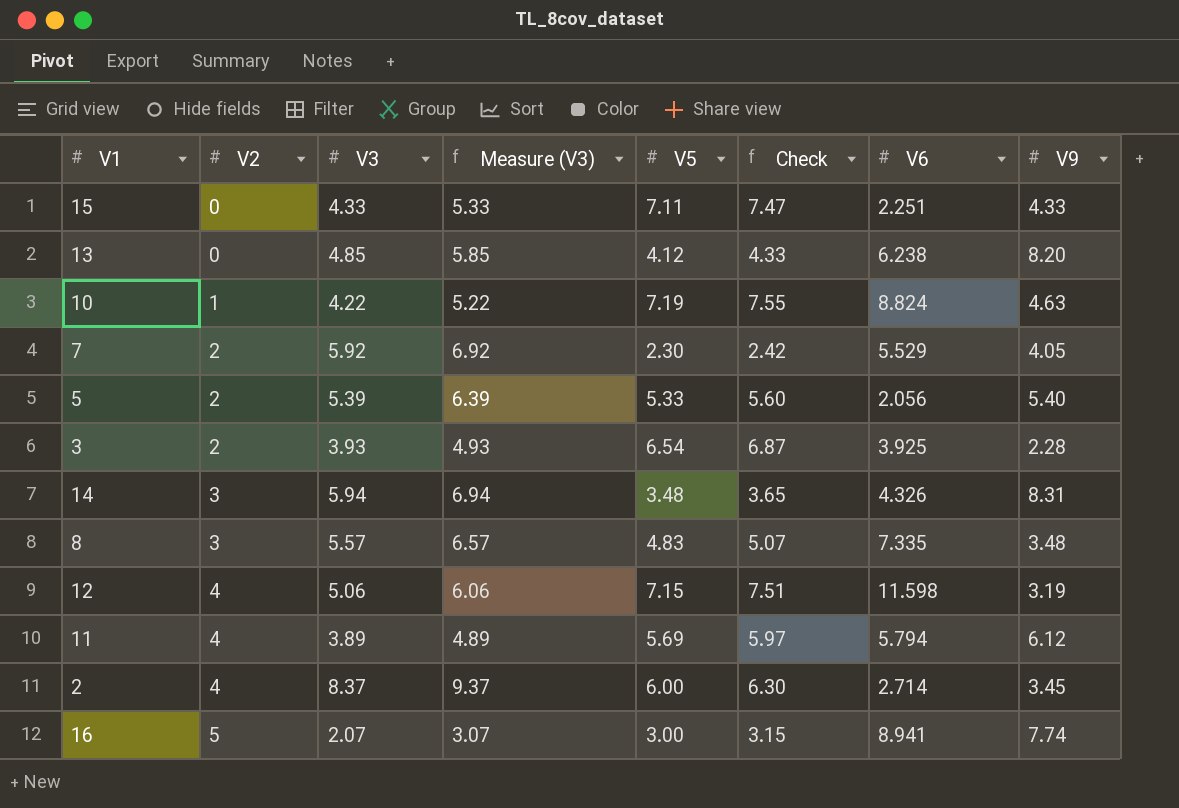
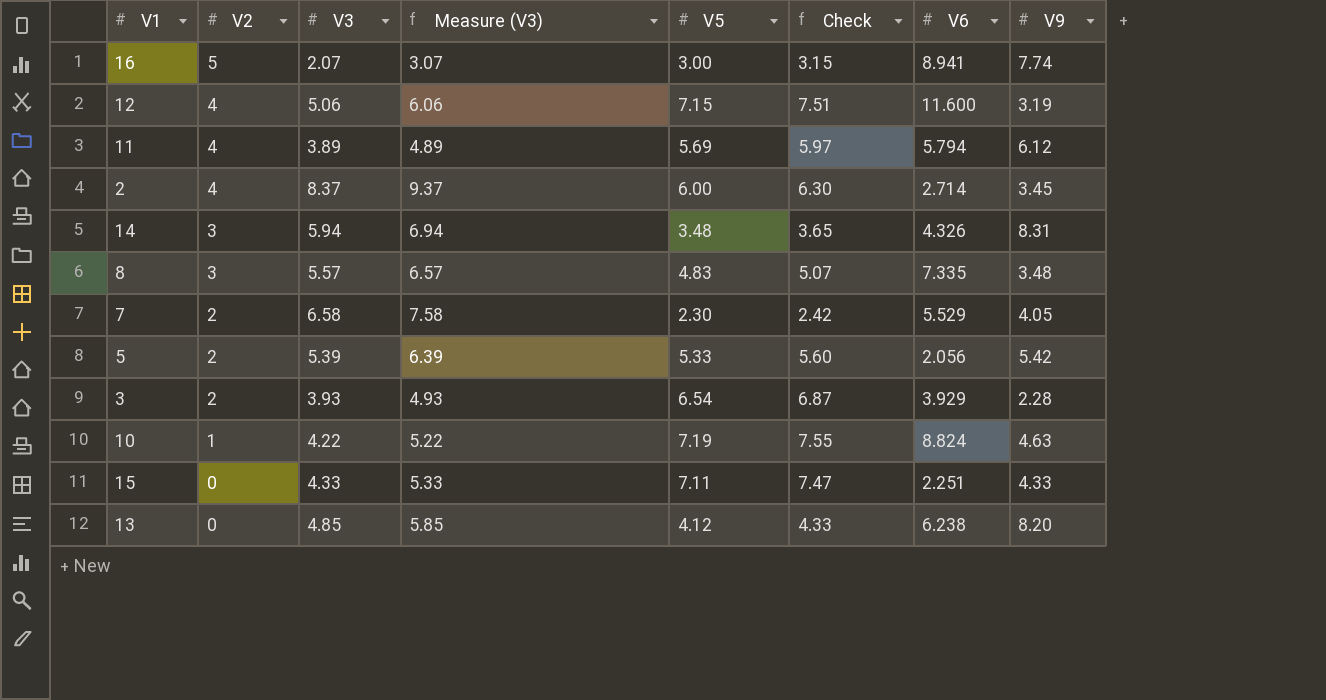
row order: V2 ascending -> V2 descending
12 | V6: 11.598 -> 11.600
7 | V3: 5.92 -> 6.58
7 | Measure (V3): 6.92 -> 7.58
5 | V9: 5.40 -> 5.42
3 | V6: 3.925 -> 3.929

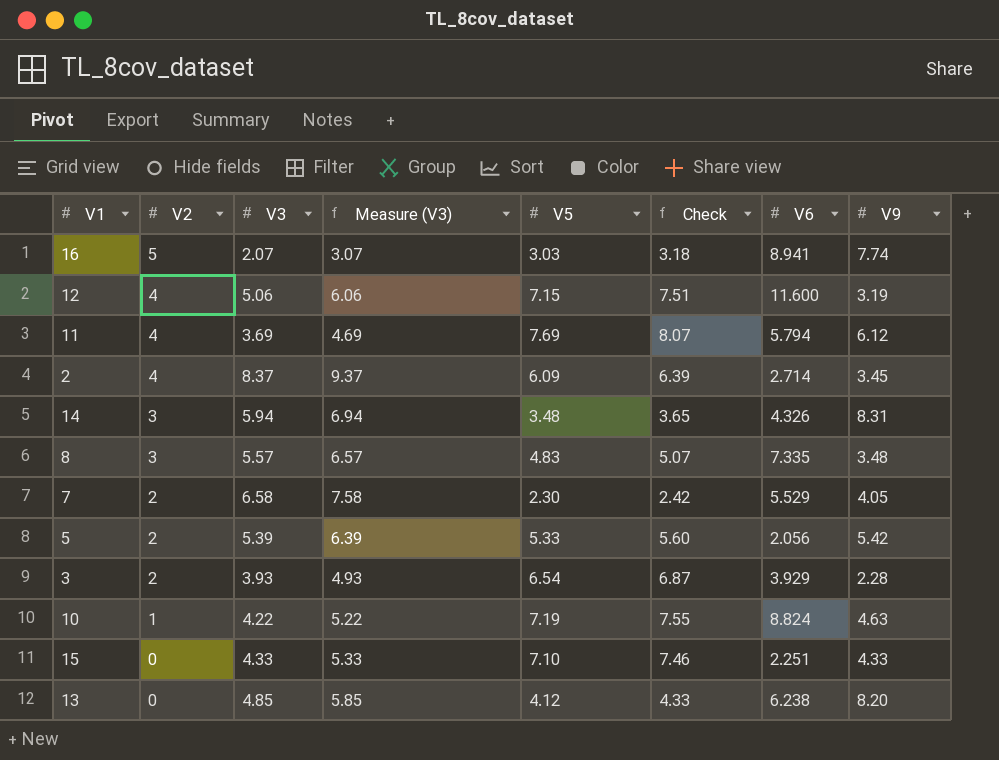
16 | V5: 3.00 -> 3.03
16 | Check: 3.15 -> 3.18
11 | V3: 3.89 -> 3.69
11 | Measure (V3): 4.89 -> 4.69
11 | V5: 5.69 -> 7.69
11 | Check: 5.97 -> 8.07
2 | V5: 6.00 -> 6.09
2 | Check: 6.30 -> 6.39
15 | V5: 7.11 -> 7.10
15 | Check: 7.47 -> 7.46

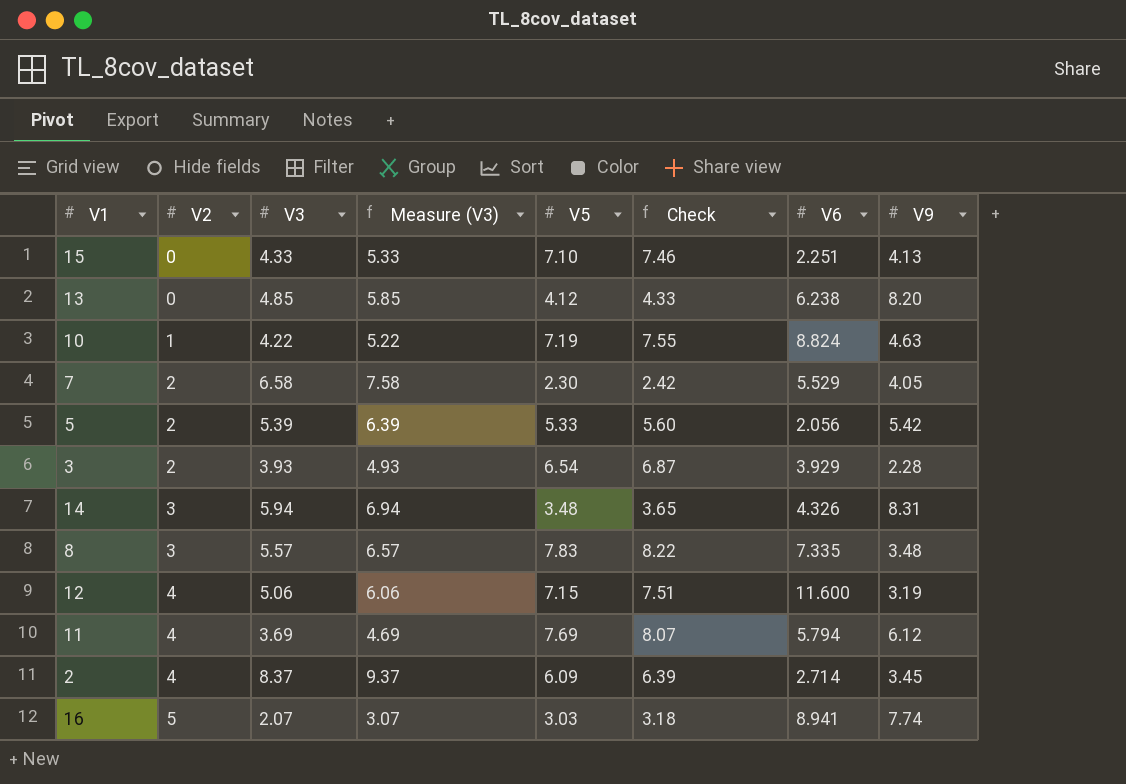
row order: V2 descending -> V2 ascending
15 | V9: 4.33 -> 4.13
8 | V5: 4.83 -> 7.83
8 | Check: 5.07 -> 8.22

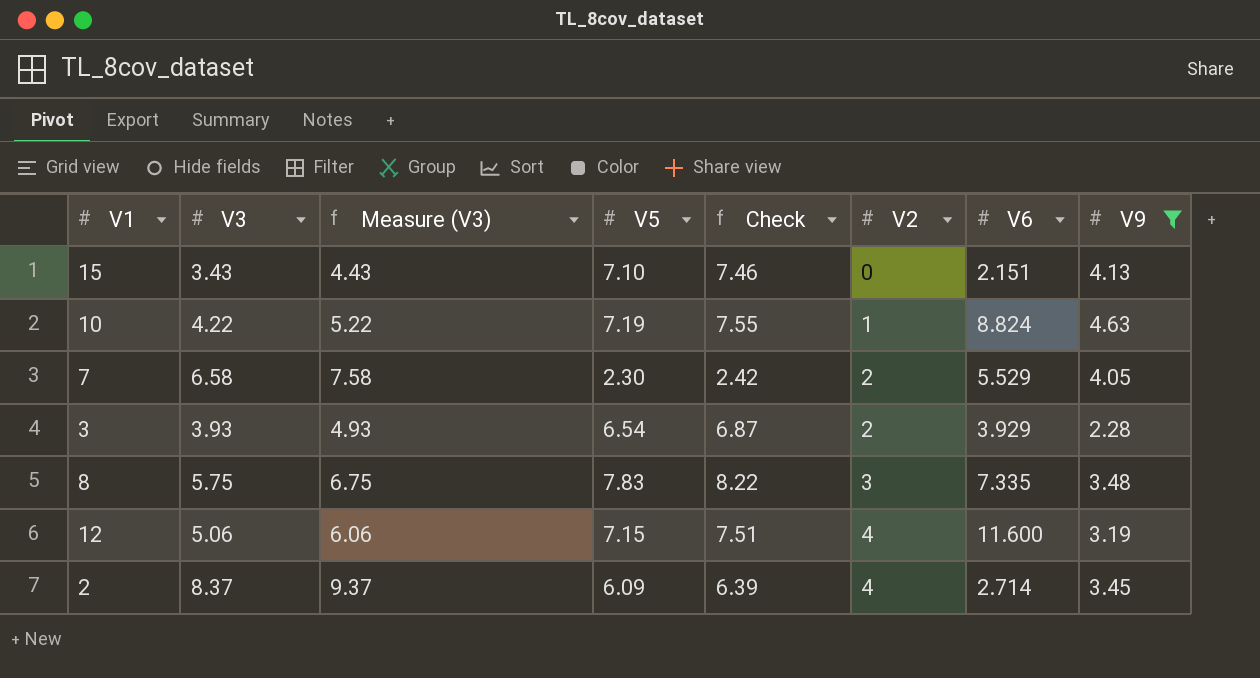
filter: none -> V9 <= 4.63
column V2 | position: 2 -> 6
15 | V3: 4.33 -> 3.43
15 | Measure (V3): 5.33 -> 4.43
15 | V6: 2.251 -> 2.151
8 | V3: 5.57 -> 5.75
8 | Measure (V3): 6.57 -> 6.75

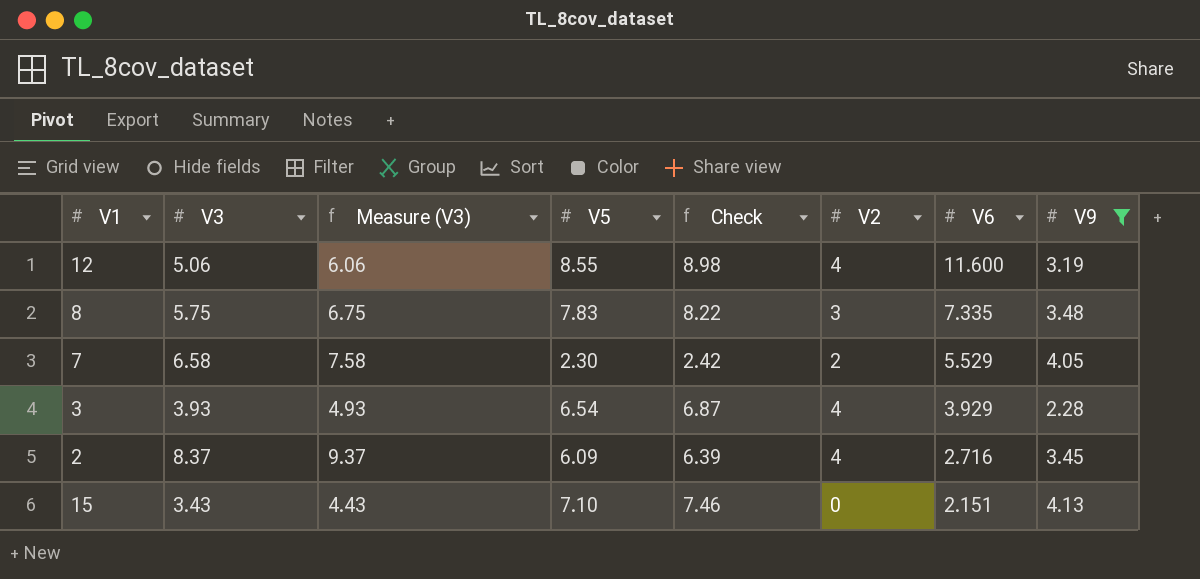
row order: V2 ascending -> V6 descending
row 10: 4.22 | 5.22 | 7.19 | 7.55 | 1 | 8.824 | 4.63 -> none
12 | V5: 7.15 -> 8.55
12 | Check: 7.51 -> 8.98
3 | V2: 2 -> 4
2 | V6: 2.714 -> 2.716

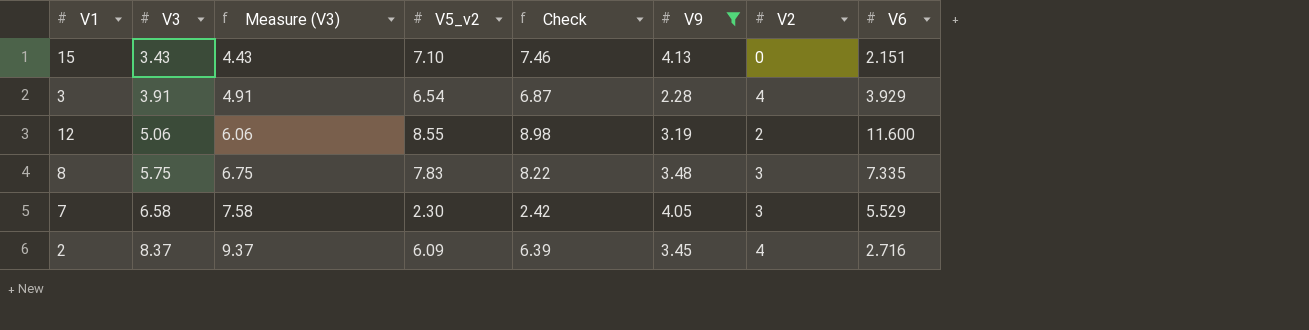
row order: V6 descending -> V3 ascending
column name: V5 -> V5_v2
column V9 | position: 8 -> 6
3 | V3: 3.93 -> 3.91
3 | Measure (V3): 4.93 -> 4.91
12 | V2: 4 -> 2
7 | V2: 2 -> 3

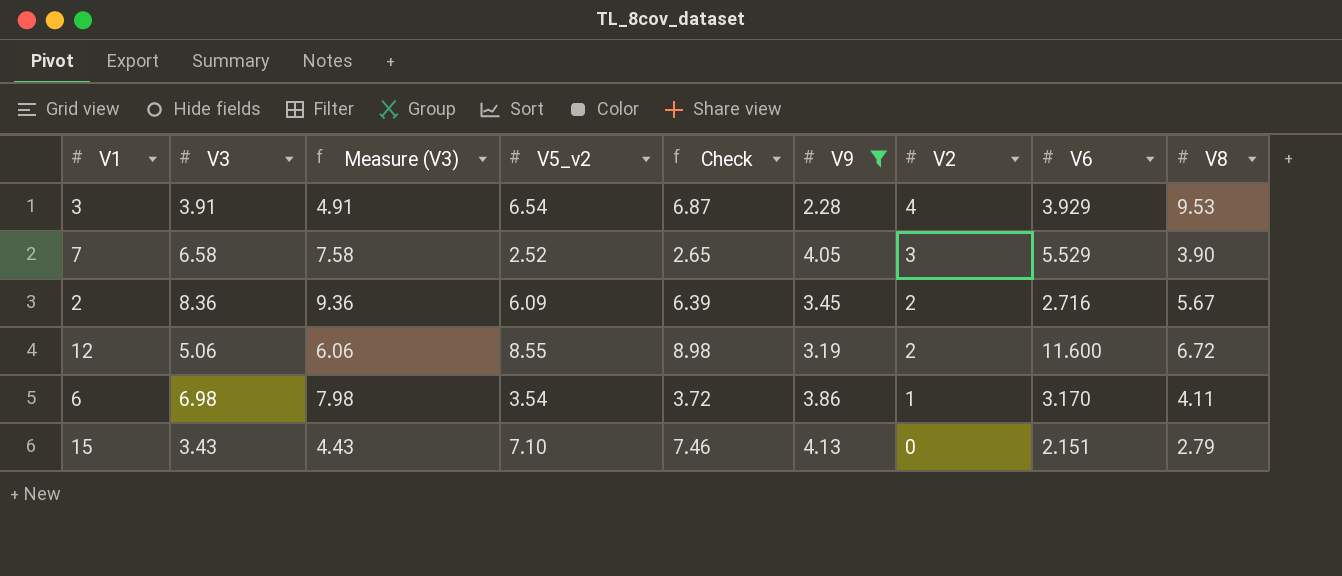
row order: V3 ascending -> V2 descending
column V8 | position: none -> 9
row 8: 5.75 | 6.75 | 7.83 | 8.22 | 3.48 | 3 | 7.335 -> none
7 | V5_v2: 2.30 -> 2.52
7 | Check: 2.42 -> 2.65
2 | V3: 8.37 -> 8.36
2 | Measure (V3): 9.37 -> 9.36
2 | V2: 4 -> 2
row 6: none -> 6.98 | 7.98 | 3.54 | 3.72 | 3.86 | 1 | 3.170 | 4.11

